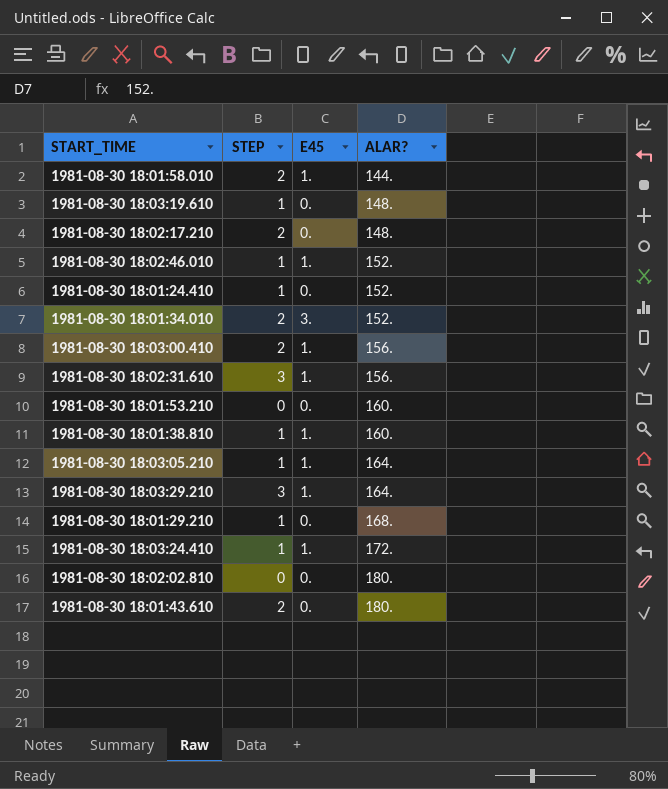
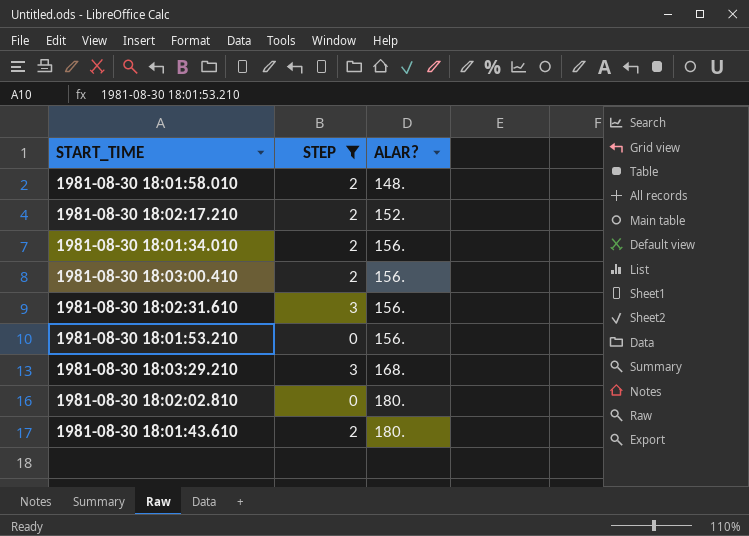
filter: none -> STEP != 1
column E45 | position: 3 -> none
1981-08-30 18:01:58.010 | ALAR?: 144. -> 148.
1981-08-30 18:02:17.210 | ALAR?: 148. -> 152.
1981-08-30 18:01:34.010 | ALAR?: 152. -> 156.
1981-08-30 18:01:53.210 | ALAR?: 160. -> 156.
1981-08-30 18:03:29.210 | ALAR?: 164. -> 168.

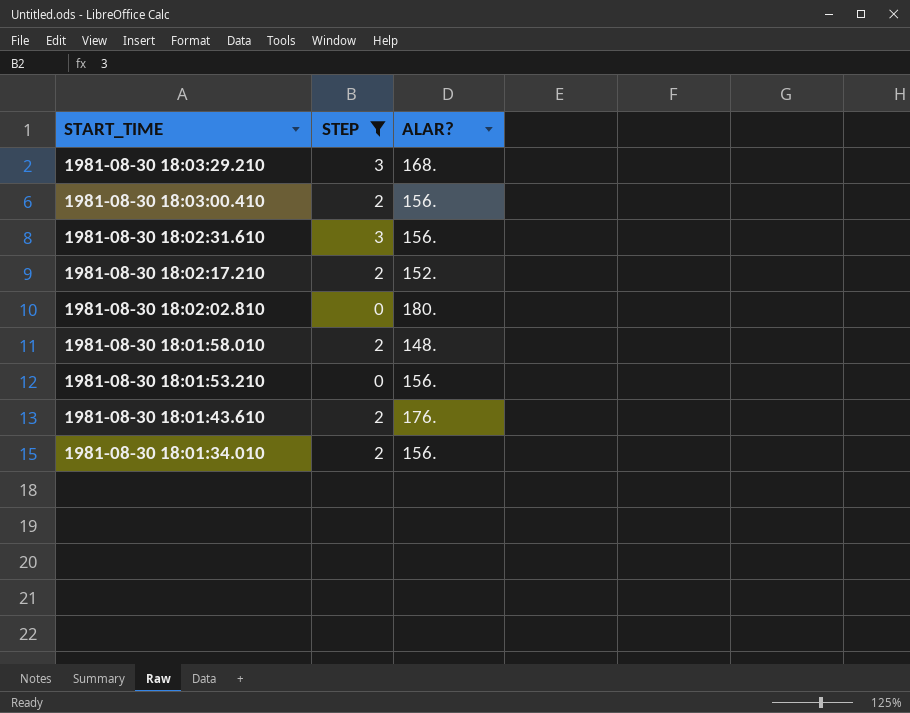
row order: ALAR? ascending -> START_TIME descending
1981-08-30 18:01:43.610 | ALAR?: 180. -> 176.

